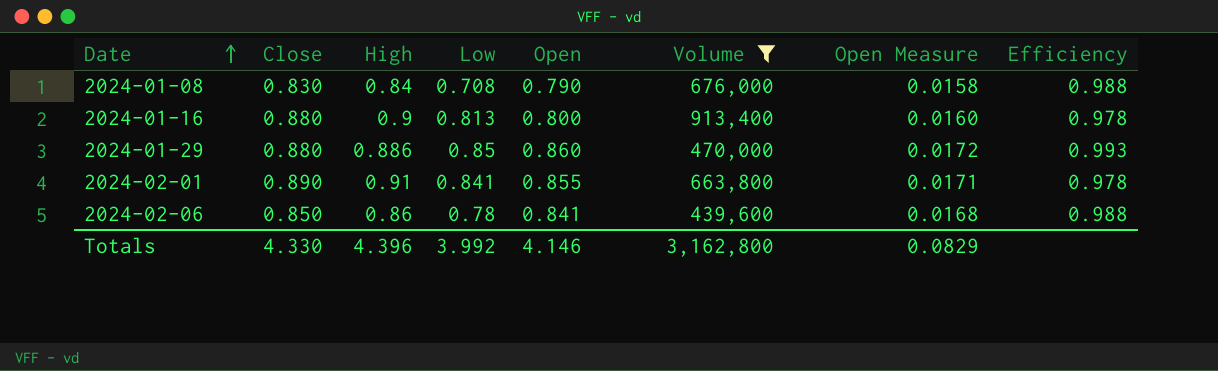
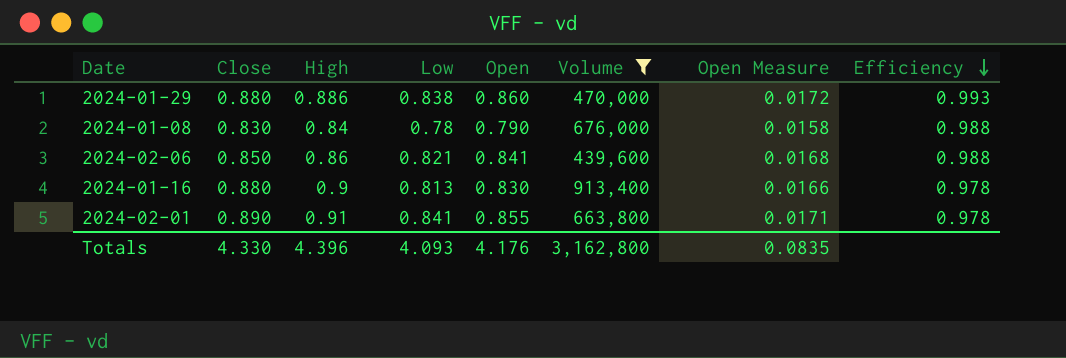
row order: Date ascending -> Efficiency descending
2024-01-29 | Low: 0.85 -> 0.838
2024-01-08 | Low: 0.708 -> 0.78
2024-02-06 | Low: 0.78 -> 0.821
2024-01-16 | Open: 0.800 -> 0.830
2024-01-16 | Open Measure: 0.0160 -> 0.0166
Totals | Low: 3.992 -> 4.093
Totals | Open: 4.146 -> 4.176
Totals | Open Measure: 0.0829 -> 0.0835

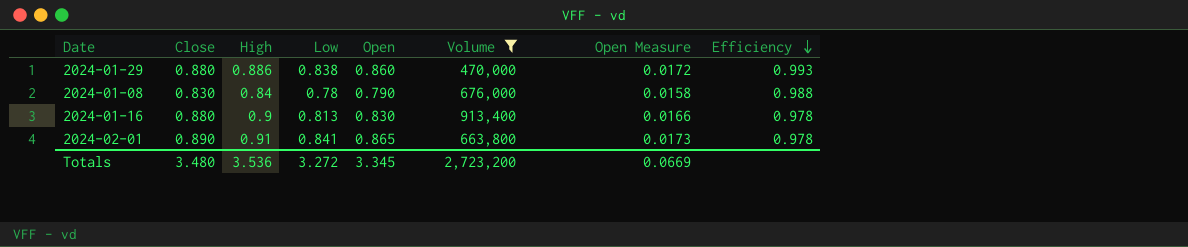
row 2024-02-06: 0.850 | 0.86 | 0.821 | 0.841 | 439,600 | 0.0168 | 0.988 -> none
2024-02-01 | Open: 0.855 -> 0.865
2024-02-01 | Open Measure: 0.0171 -> 0.0173
Totals | Close: 4.330 -> 3.480
Totals | High: 4.396 -> 3.536
Totals | Low: 4.093 -> 3.272
Totals | Open: 4.176 -> 3.345
Totals | Volume: 3,162,800 -> 2,723,200
Totals | Open Measure: 0.0835 -> 0.0669

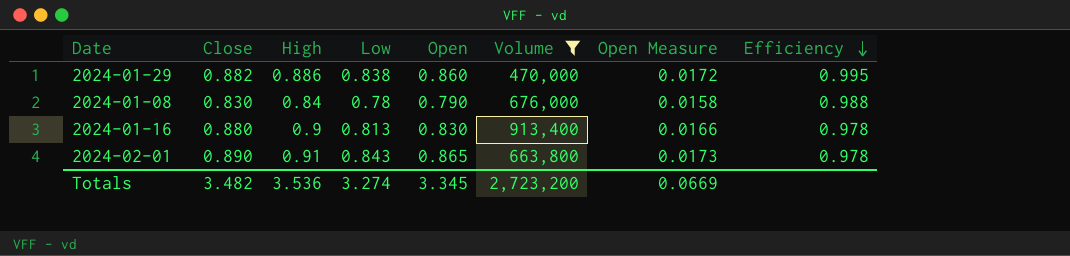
2024-01-29 | Close: 0.880 -> 0.882
2024-01-29 | Efficiency: 0.993 -> 0.995
2024-02-01 | Low: 0.841 -> 0.843
Totals | Close: 3.480 -> 3.482
Totals | Low: 3.272 -> 3.274

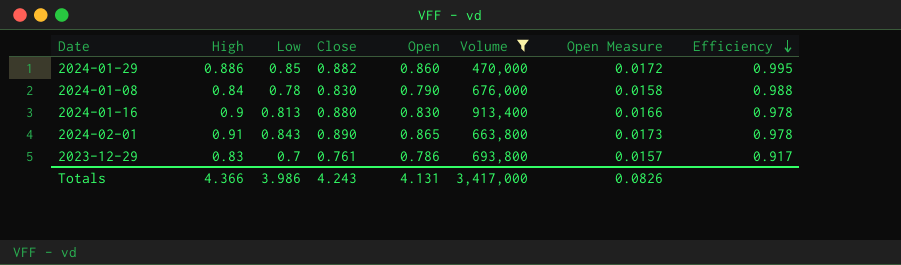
column Close | position: 2 -> 4
2024-01-29 | Low: 0.838 -> 0.85
row 2023-12-29: none -> 0.83 | 0.7 | 0.761 | 0.786 | 693,800 | 0.0157 | 0.917
Totals | High: 3.536 -> 4.366
Totals | Low: 3.274 -> 3.986
Totals | Close: 3.482 -> 4.243
Totals | Open: 3.345 -> 4.131
Totals | Volume: 2,723,200 -> 3,417,000
Totals | Open Measure: 0.0669 -> 0.0826

